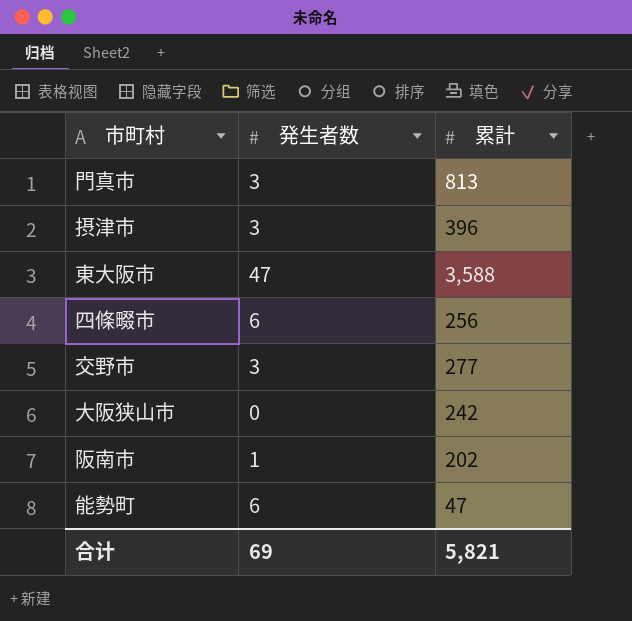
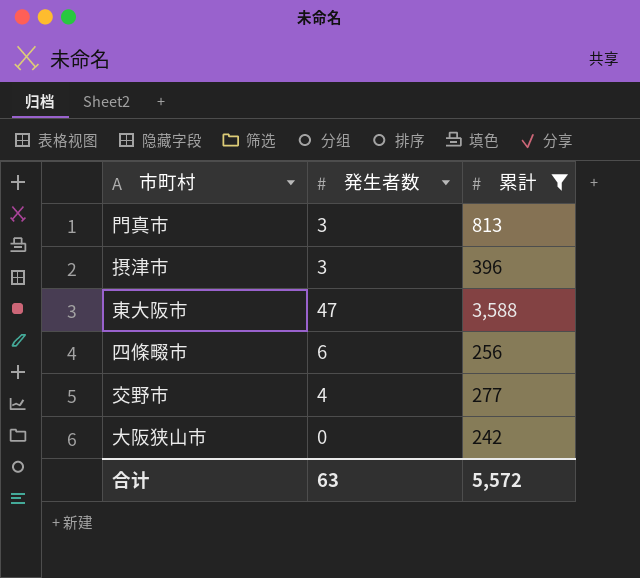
filter: none -> 累計 >= 242
交野市 | 発生者数: 3 -> 4
合计 | 発生者数: 69 -> 63
合计 | 累計: 5,821 -> 5,572

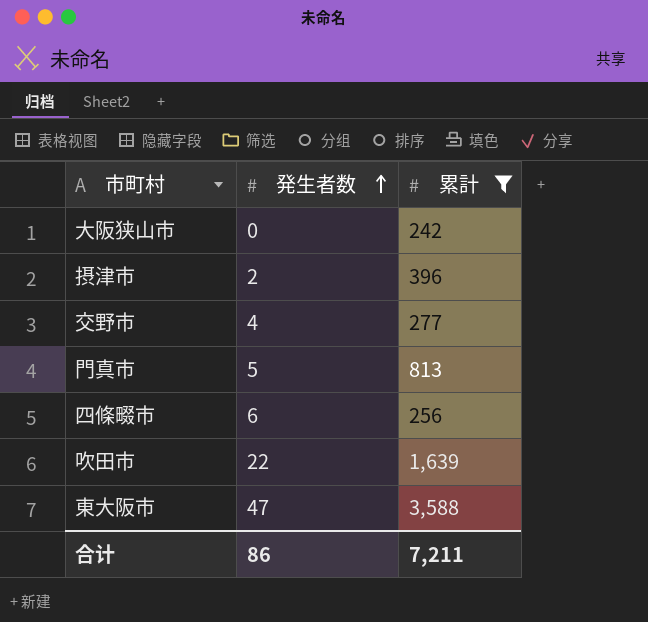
row order: none -> 発生者数 ascending
摂津市 | 発生者数: 3 -> 2
門真市 | 発生者数: 3 -> 5
row 吹田市: none -> 22 | 1,639
合计 | 発生者数: 63 -> 86
合计 | 累計: 5,572 -> 7,211

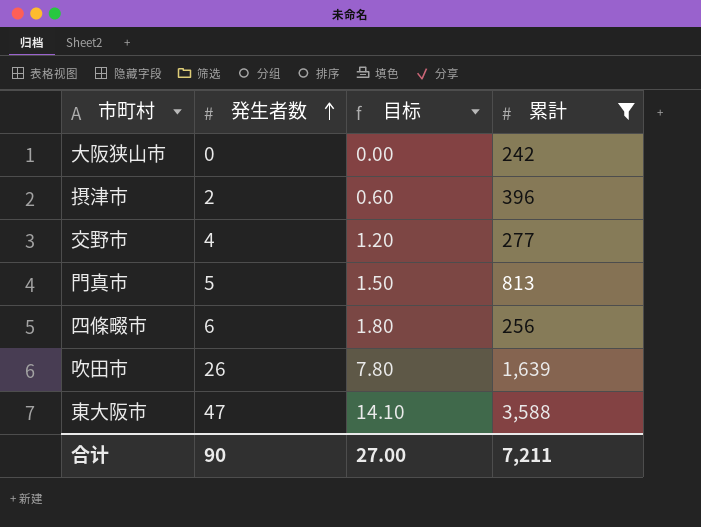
column 目标 | formula: none -> [発生者数] * 0.3
吹田市 | 発生者数: 22 -> 26
合计 | 発生者数: 86 -> 90

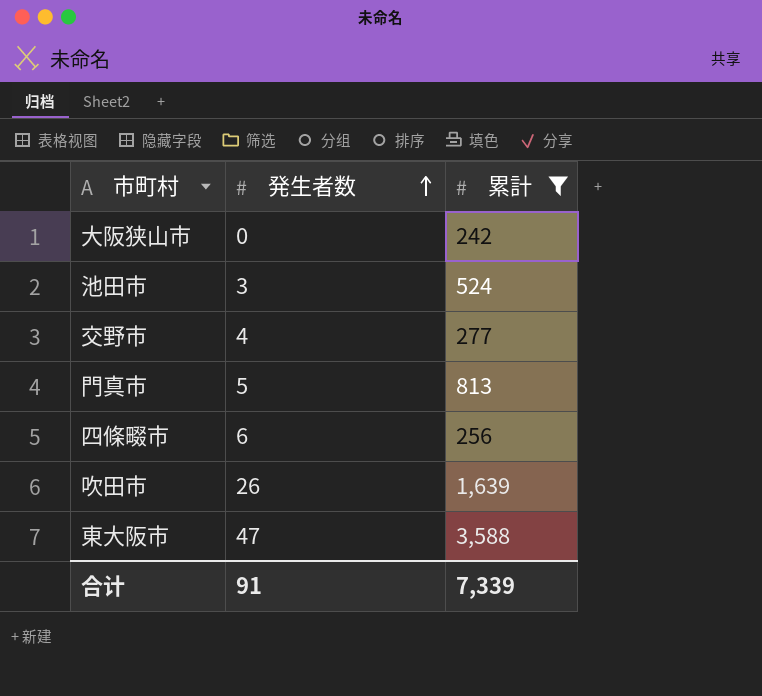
column 目标 | formula: [発生者数] * 0.3 -> none
row 摂津市: 2 | 0.60 | 396 -> none
row 池田市: none -> 3 | 524
合计 | 発生者数: 90 -> 91
合计 | 累計: 7,211 -> 7,339

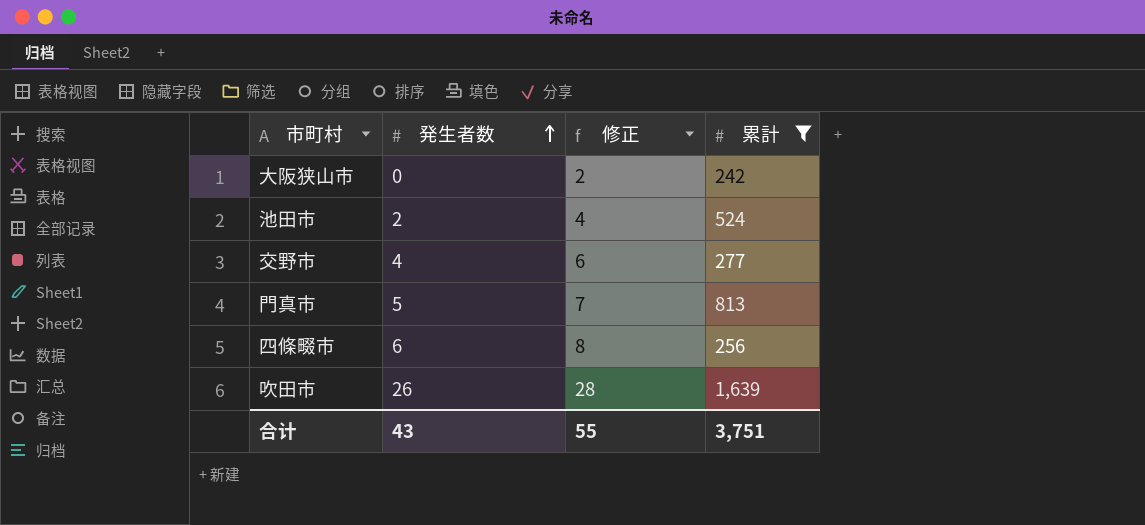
column 修正 | formula: none -> [発生者数] + 2
row 東大阪市: 47 | 3,588 -> none
池田市 | 発生者数: 3 -> 2
合计 | 発生者数: 91 -> 43
合计 | 累計: 7,339 -> 3,751

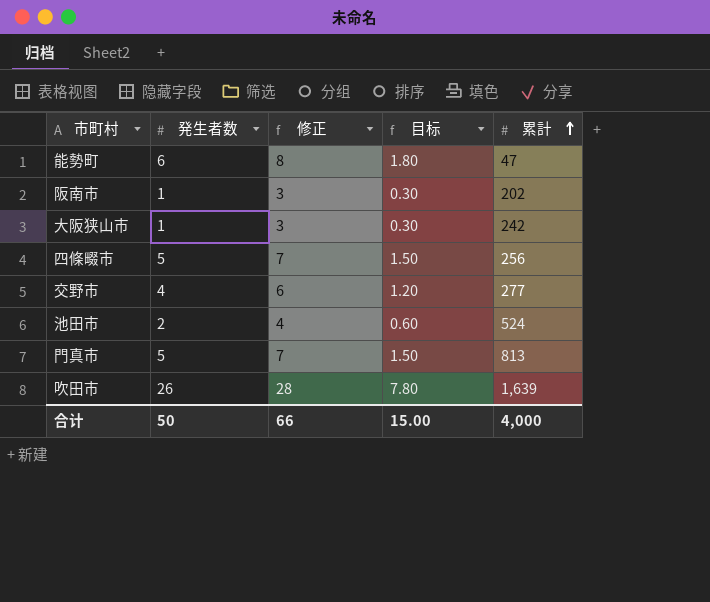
filter: 累計 >= 242 -> none
row order: 発生者数 ascending -> 累計 ascending
column 目标 | formula: none -> [発生者数] * 0.3
大阪狭山市 | 発生者数: 0 -> 1
大阪狭山市 | 修正: 2 -> 3
四條畷市 | 発生者数: 6 -> 5
四條畷市 | 修正: 8 -> 7
合计 | 発生者数: 43 -> 50
合计 | 修正: 55 -> 66
合计 | 累計: 3,751 -> 4,000

